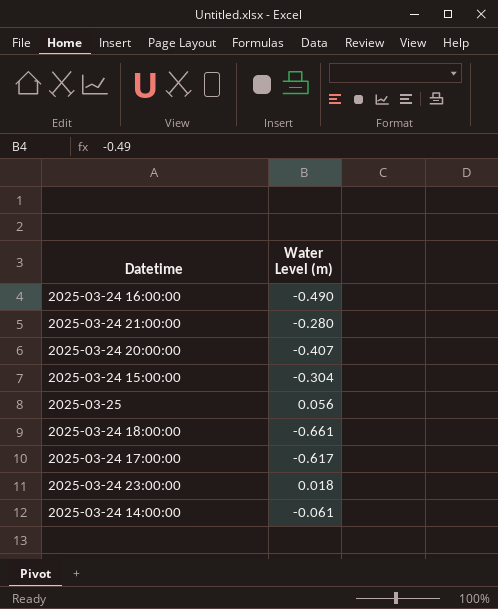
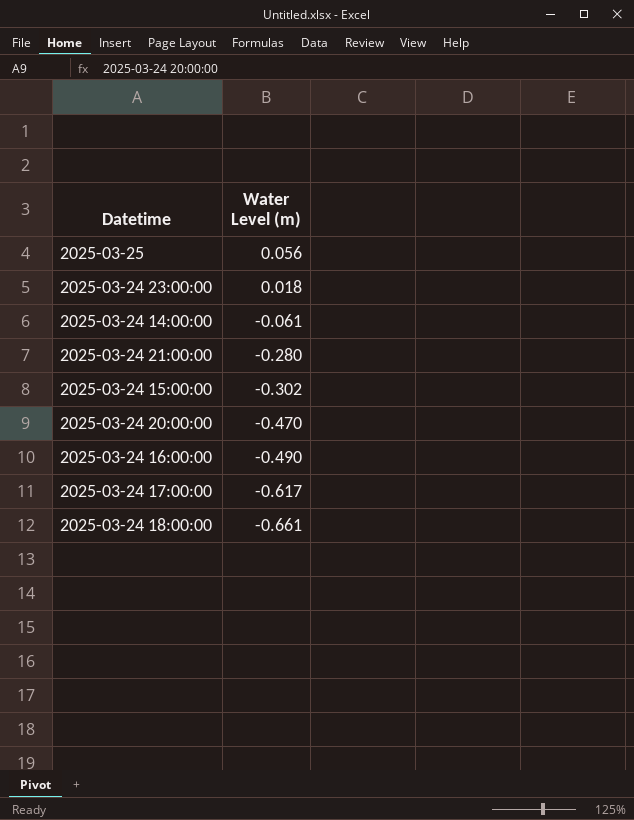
row order: none -> Water Level (m) descending
2025-03-24 15:00:00 | Water Level (m): -0.304 -> -0.302
2025-03-24 20:00:00 | Water Level (m): -0.407 -> -0.470

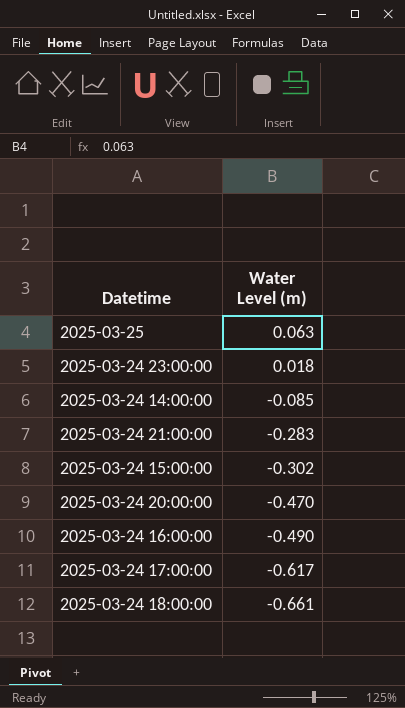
2025-03-25 | Water Level (m): 0.056 -> 0.063
2025-03-24 14:00:00 | Water Level (m): -0.061 -> -0.085
2025-03-24 21:00:00 | Water Level (m): -0.280 -> -0.283

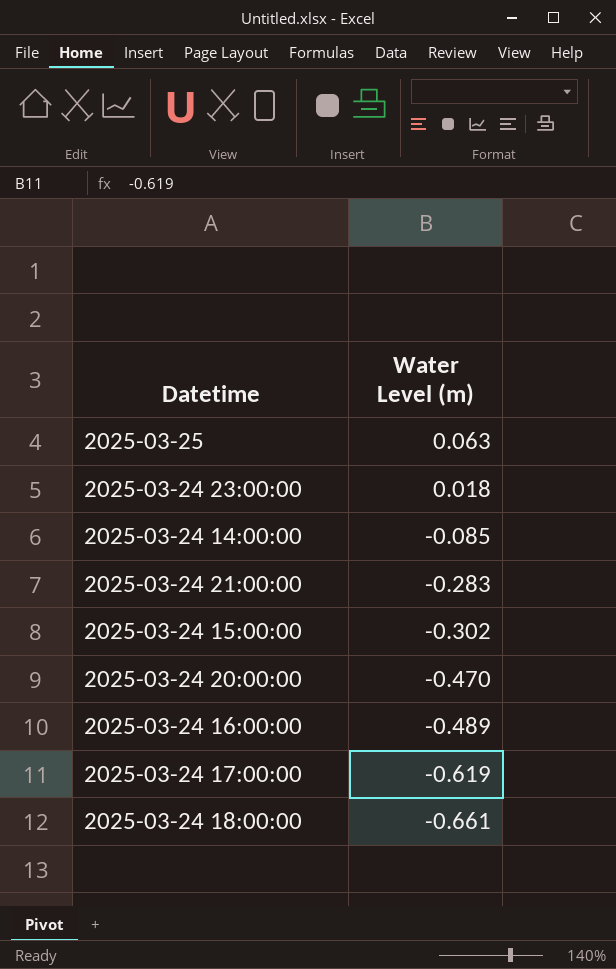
2025-03-24 16:00:00 | Water Level (m): -0.490 -> -0.489
2025-03-24 17:00:00 | Water Level (m): -0.617 -> -0.619

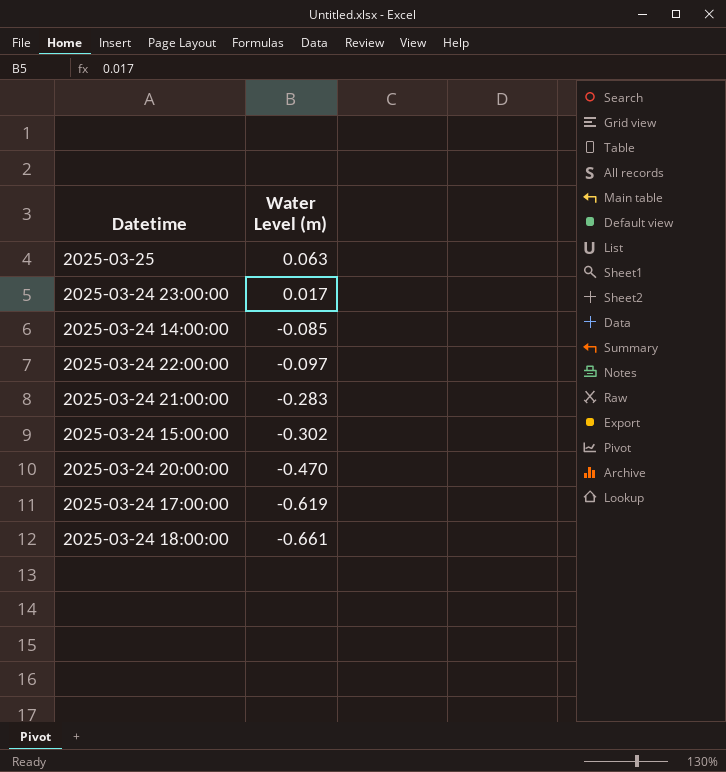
row 2025-03-24 16:00:00: -0.489 -> none
2025-03-24 23:00:00 | Water Level (m): 0.018 -> 0.017
row 2025-03-24 22:00:00: none -> -0.097

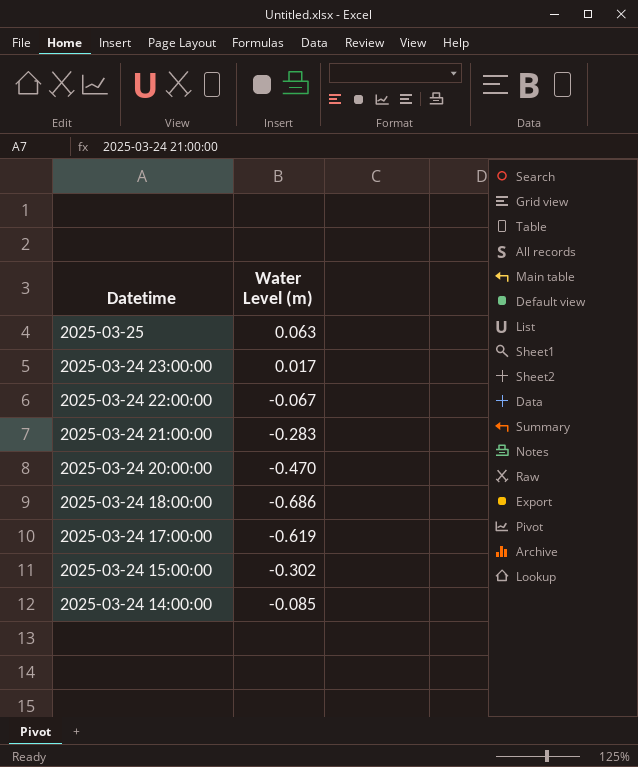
row order: Water Level (m) descending -> Datetime descending
2025-03-24 22:00:00 | Water Level (m): -0.097 -> -0.067
2025-03-24 18:00:00 | Water Level (m): -0.661 -> -0.686

